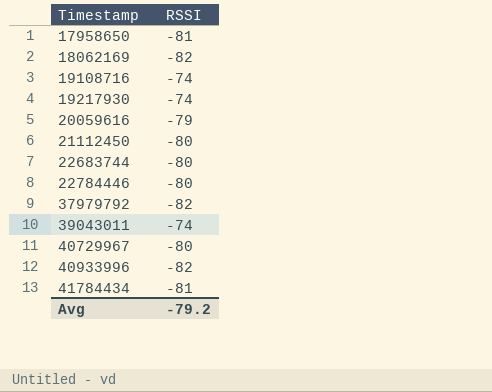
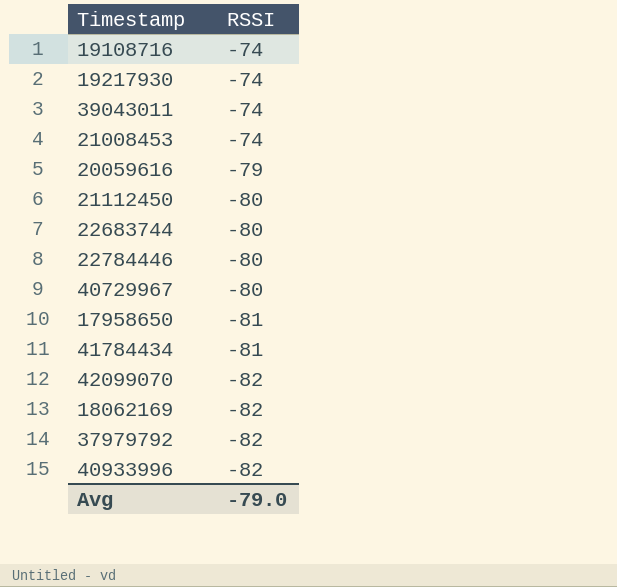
row order: Timestamp ascending -> RSSI descending
row 21008453: none -> -74
row 42099070: none -> -82
Avg | RSSI: -79.2 -> -79.0

